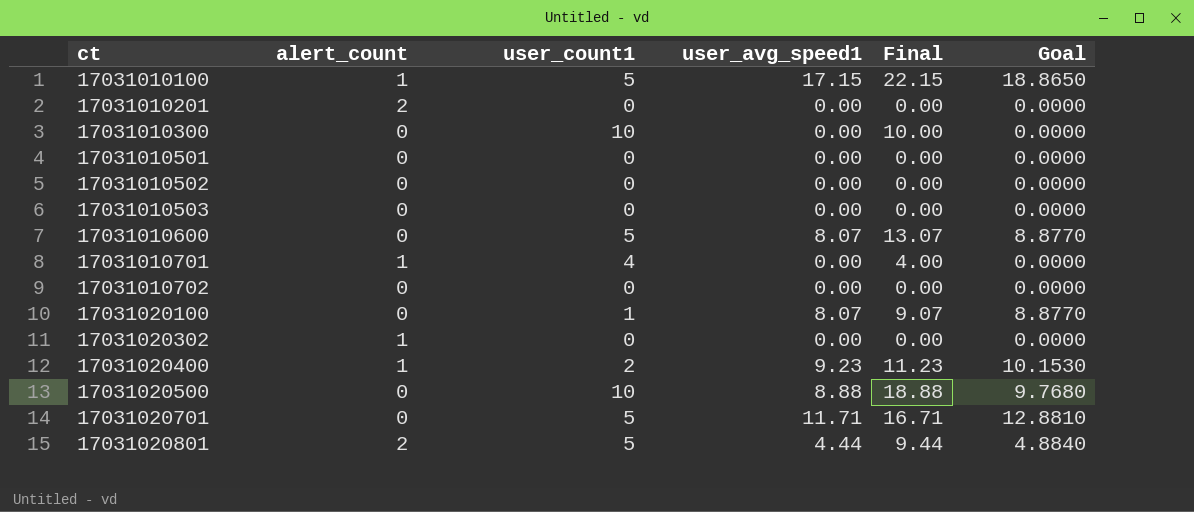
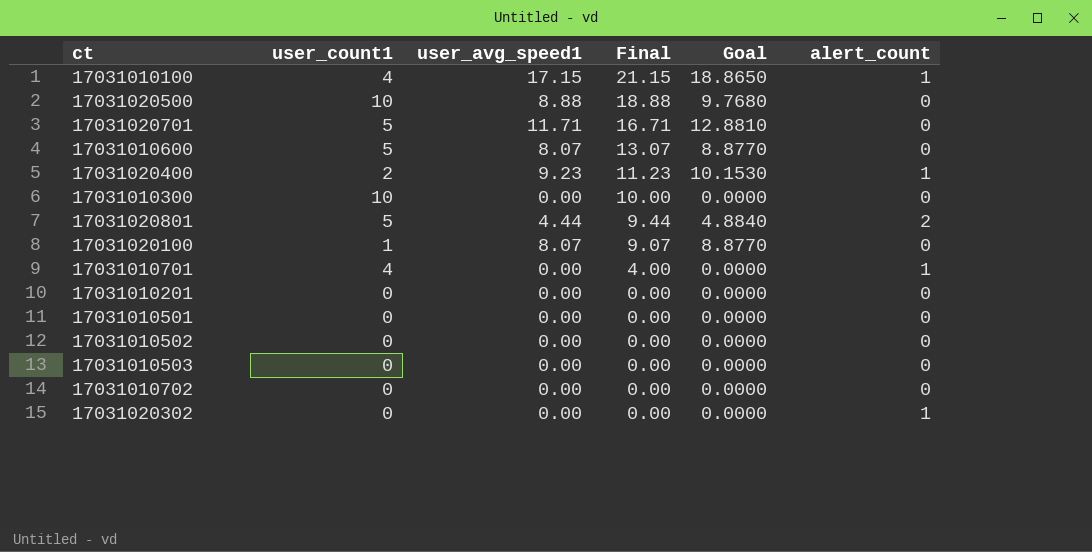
row order: ct ascending -> Final descending
column alert_count | position: 2 -> 6
17031010100 | user_count1: 5 -> 4
17031010100 | Final: 22.15 -> 21.15
17031010201 | alert_count: 2 -> 0

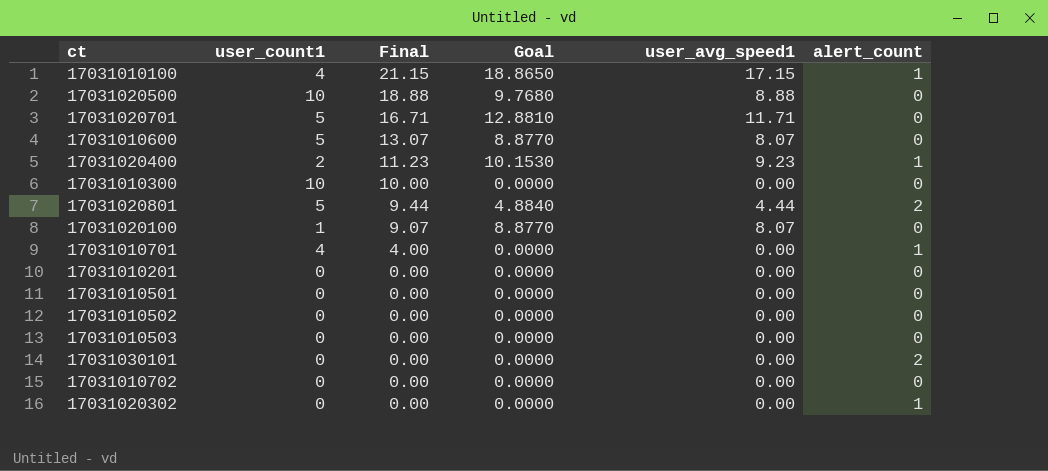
column user_avg_speed1 | position: 3 -> 5
row 17031030101: none -> 0 | 0.00 | 0.0000 | 0.00 | 2

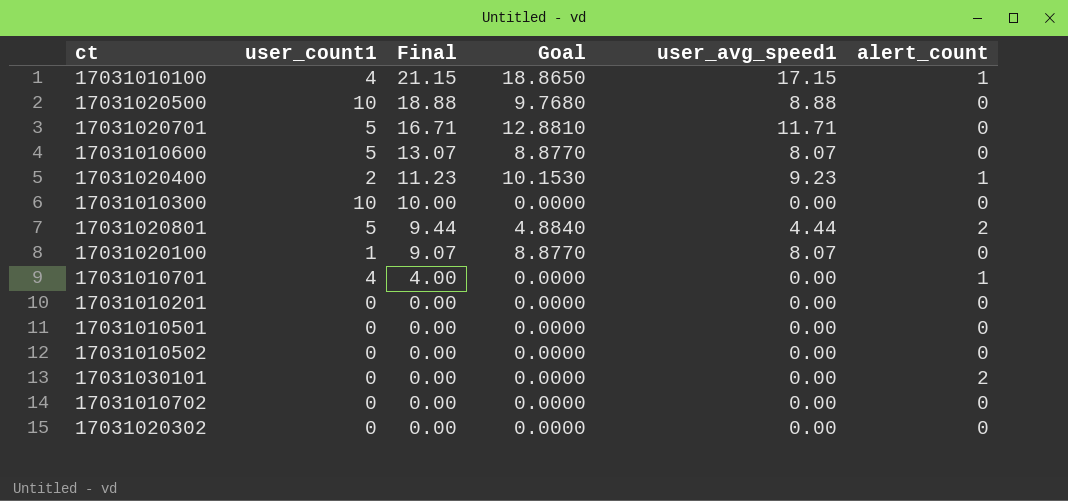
row 17031010503: 0 | 0.00 | 0.0000 | 0.00 | 0 -> none
17031020302 | alert_count: 1 -> 0

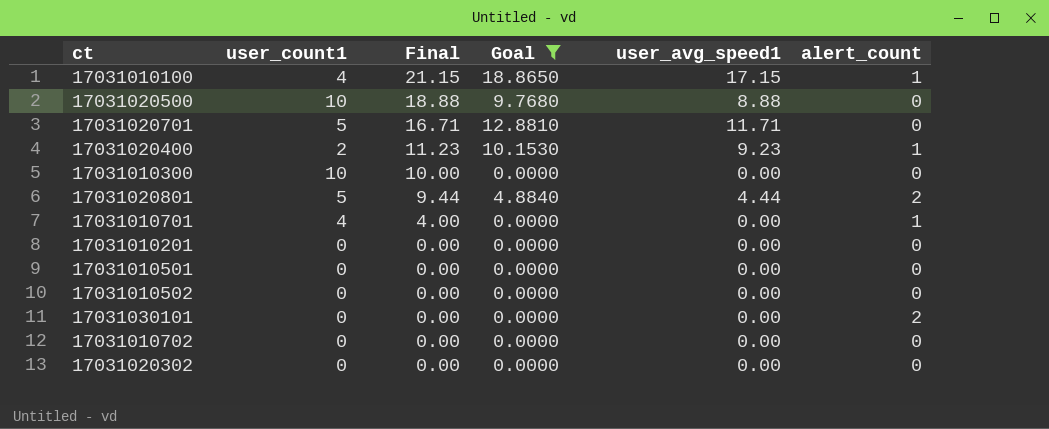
filter: none -> Goal != 8.8770

